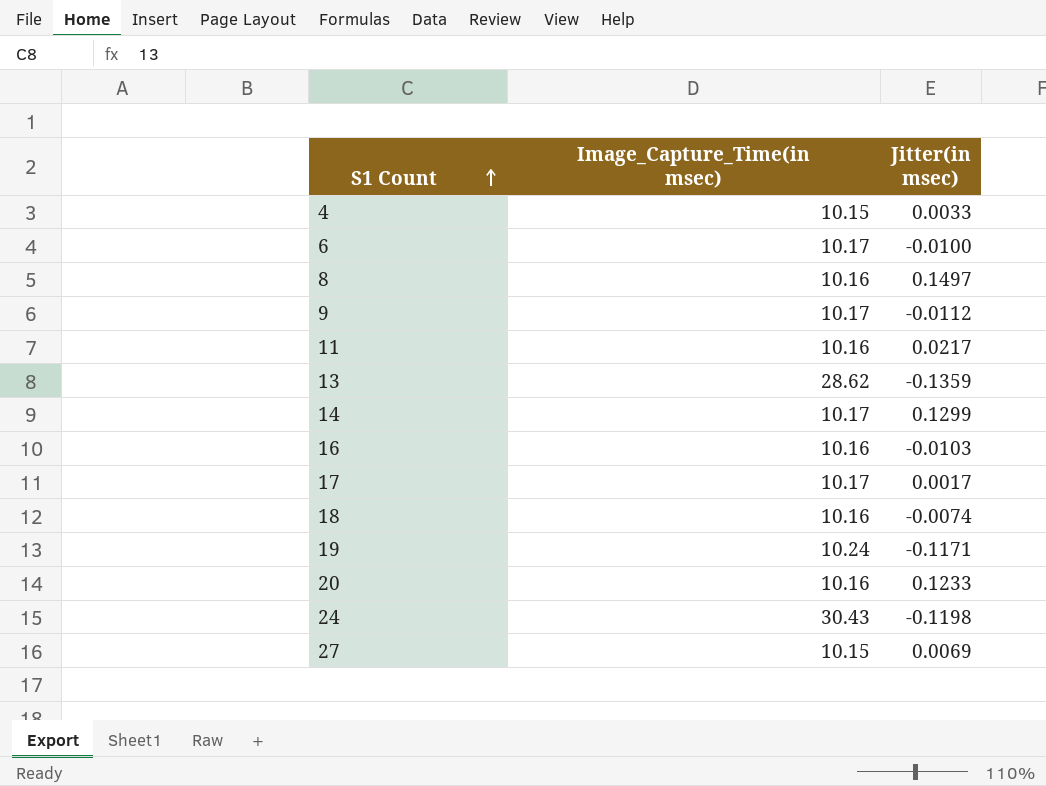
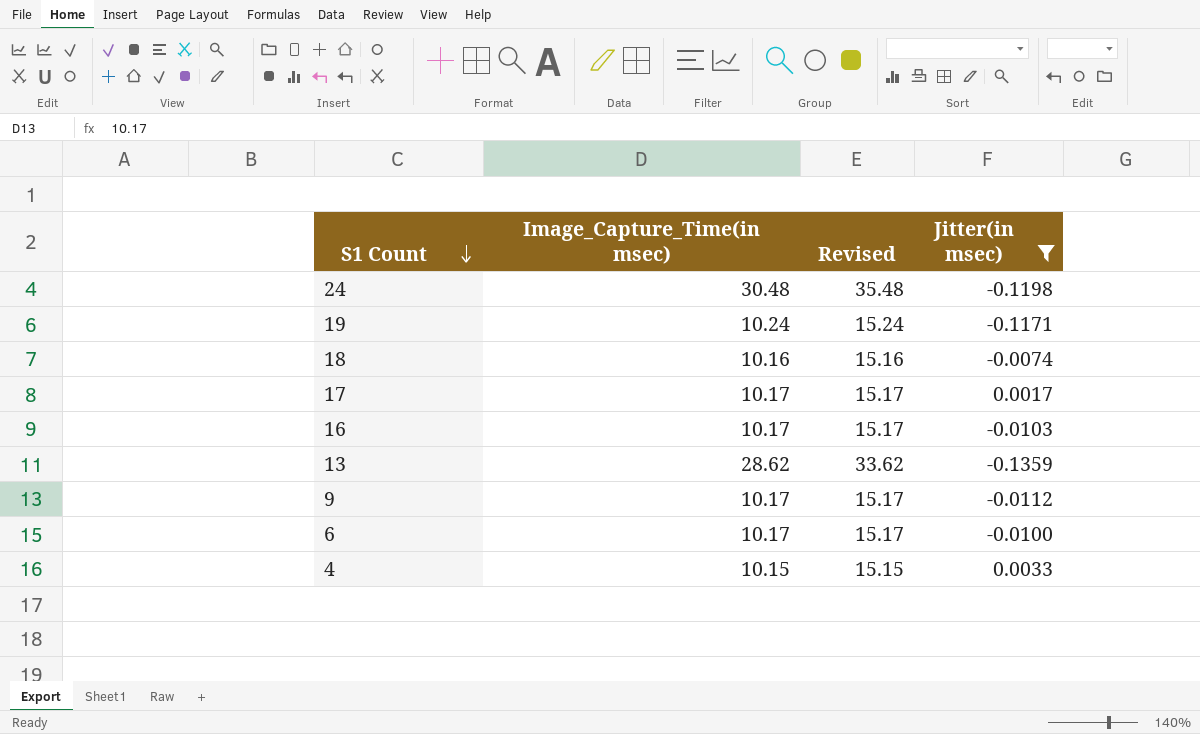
filter: none -> Jitter(in msec) <= 0.0033
row order: S1 Count ascending -> S1 Count descending
column Revised | formula: none -> [Image_Capture_Time(in msec)] + 5
24 | Image_Capture_Time(in msec): 30.43 -> 30.48
16 | Image_Capture_Time(in msec): 10.16 -> 10.17

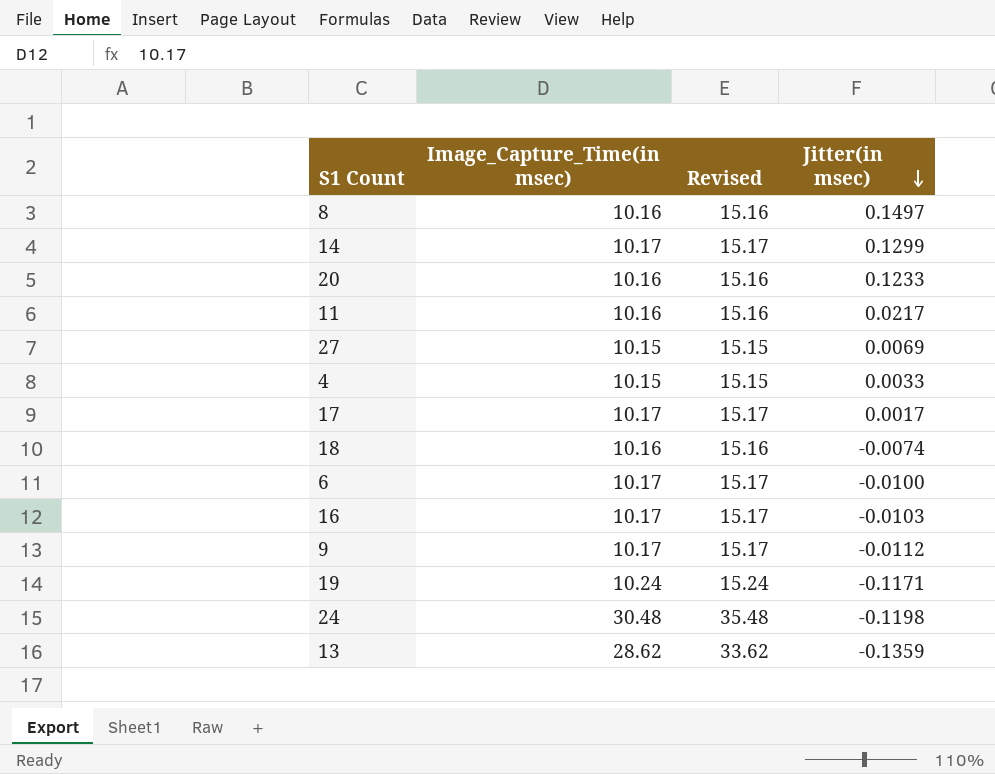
filter: Jitter(in msec) <= 0.0033 -> none
row order: S1 Count descending -> Jitter(in msec) descending

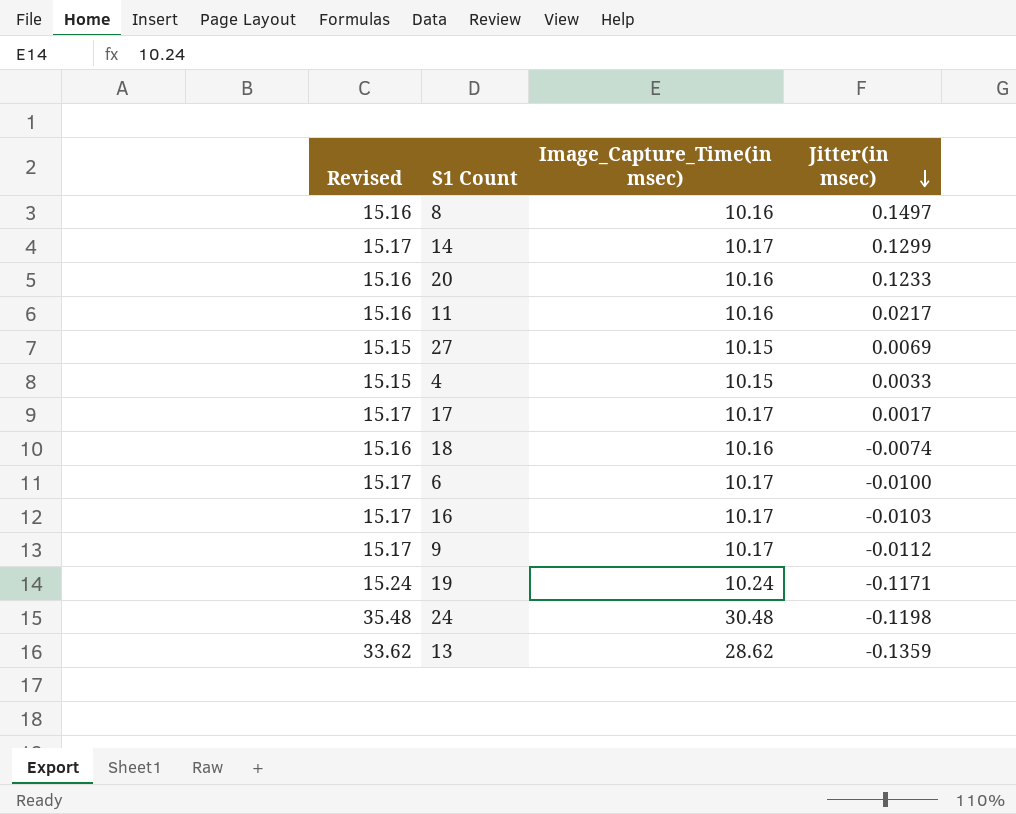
column Revised | position: 3 -> 1

